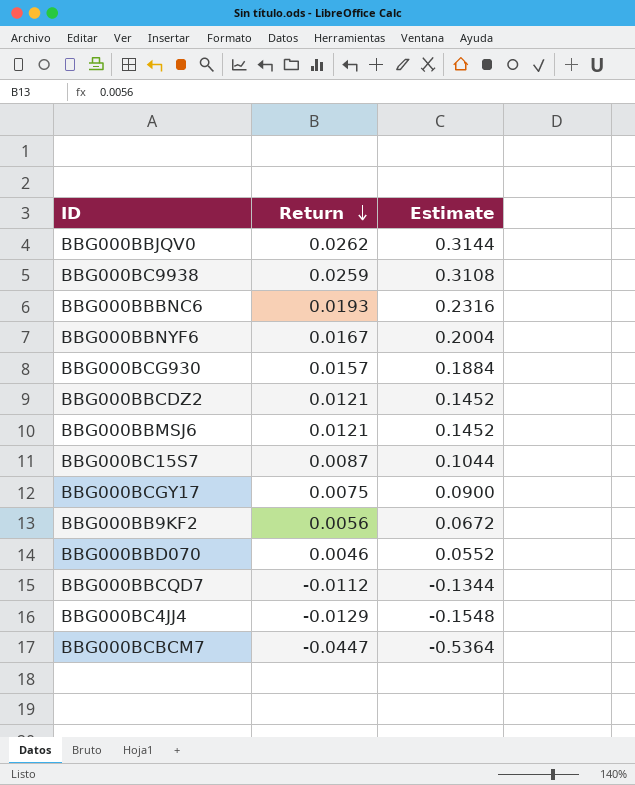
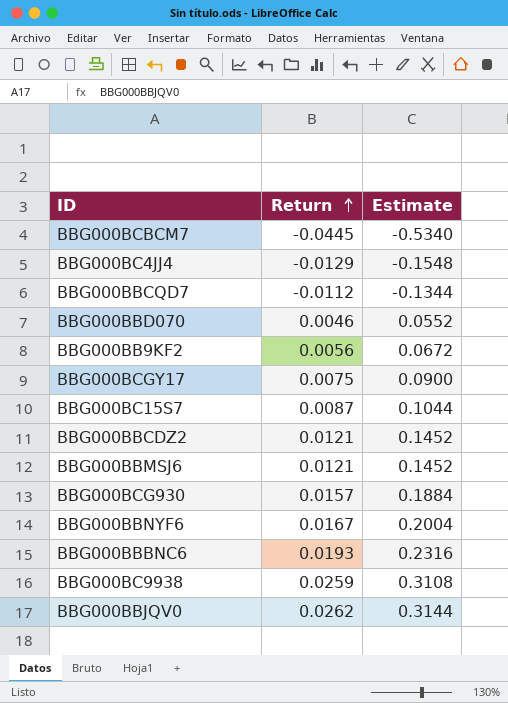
row order: Return descending -> Return ascending
BBG000BCBCM7 | Return: -0.0447 -> -0.0445
BBG000BCBCM7 | Estimate: -0.5364 -> -0.5340

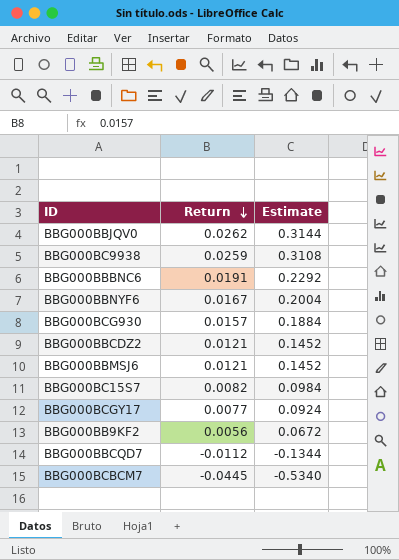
row order: Return ascending -> Return descending
row BBG000BC4JJ4: -0.0129 | -0.1548 -> none
row BBG000BBD070: 0.0046 | 0.0552 -> none
BBG000BBBNC6 | Return: 0.0193 -> 0.0191
BBG000BBBNC6 | Estimate: 0.2316 -> 0.2292
BBG000BC15S7 | Return: 0.0087 -> 0.0082
BBG000BC15S7 | Estimate: 0.1044 -> 0.0984
BBG000BCGY17 | Return: 0.0075 -> 0.0077
BBG000BCGY17 | Estimate: 0.0900 -> 0.0924

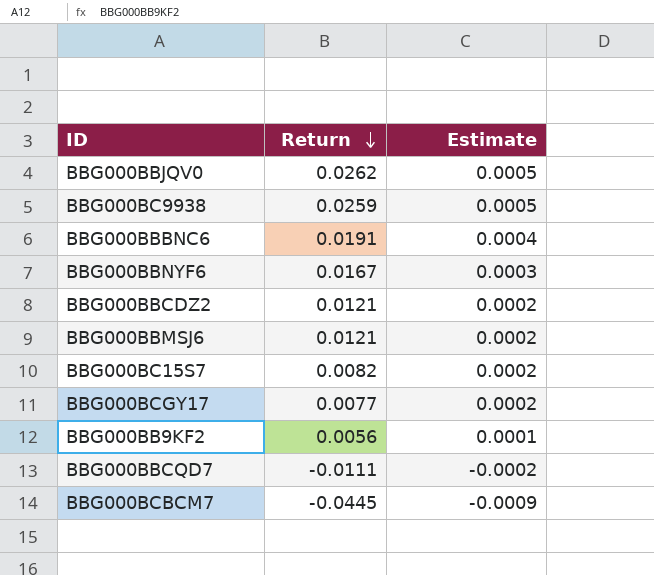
column Estimate | formula: [Return] * 12 -> [Return] * 0.02
row BBG000BCG930: 0.0157 | 0.1884 -> none
BBG000BBCQD7 | Return: -0.0112 -> -0.0111

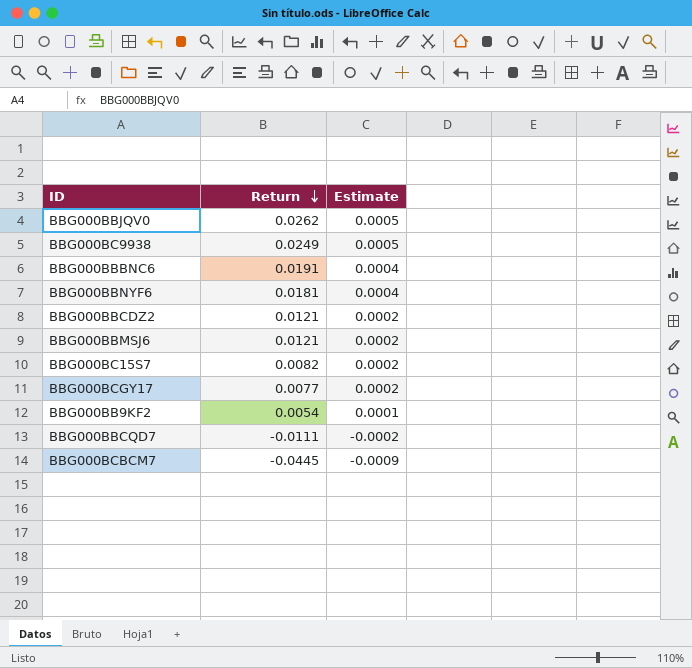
BBG000BC9938 | Return: 0.0259 -> 0.0249
BBG000BBNYF6 | Return: 0.0167 -> 0.0181
BBG000BBNYF6 | Estimate: 0.0003 -> 0.0004
BBG000BB9KF2 | Return: 0.0056 -> 0.0054

